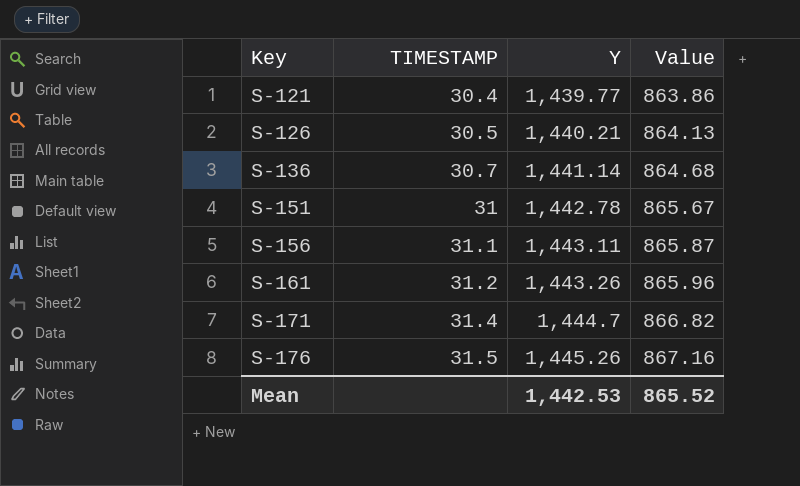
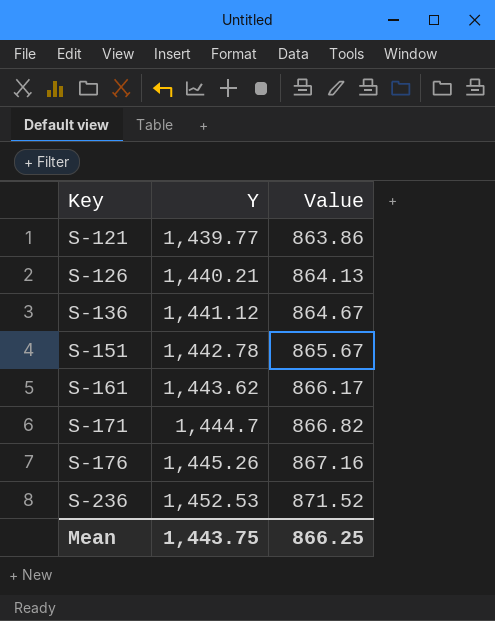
column TIMESTAMP | position: 2 -> none
row S-156: 31.1 | 1,443.11 | 865.87 -> none
S-136 | Y: 1,441.14 -> 1,441.12
S-136 | Value: 864.68 -> 864.67
S-161 | Y: 1,443.26 -> 1,443.62
S-161 | Value: 865.96 -> 866.17
row S-236: none -> 1,452.53 | 871.52
Mean | Y: 1,442.53 -> 1,443.75
Mean | Value: 865.52 -> 866.25

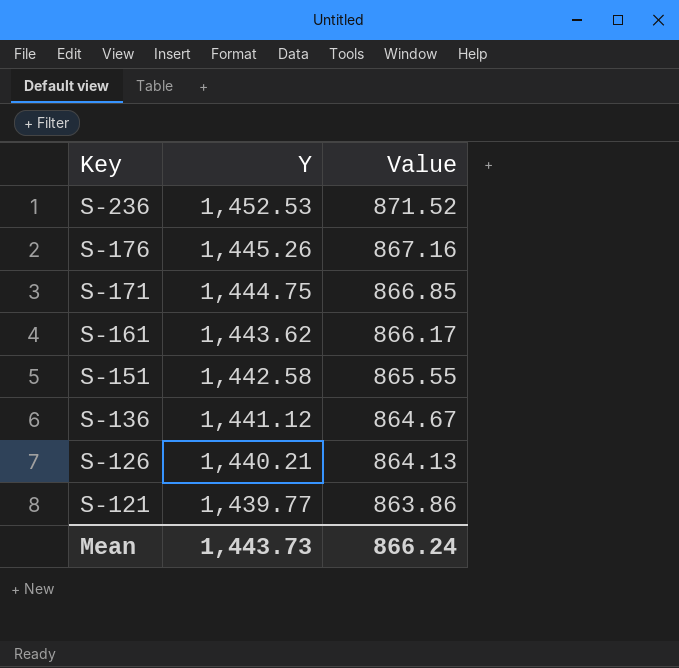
row order: Key ascending -> Key descending
S-171 | Y: 1,444.7 -> 1,444.75
S-171 | Value: 866.82 -> 866.85
S-151 | Y: 1,442.78 -> 1,442.58
S-151 | Value: 865.67 -> 865.55
Mean | Y: 1,443.75 -> 1,443.73
Mean | Value: 866.25 -> 866.24

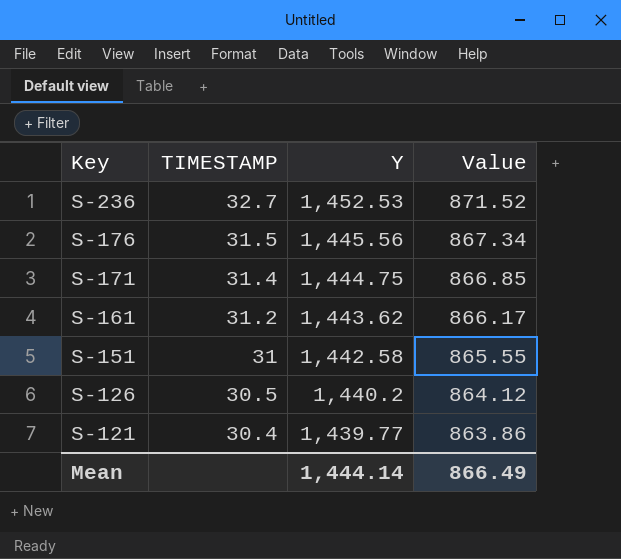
column TIMESTAMP | position: none -> 2
row S-136: 1,441.12 | 864.67 -> none
S-176 | Y: 1,445.26 -> 1,445.56
S-176 | Value: 867.16 -> 867.34
S-126 | Y: 1,440.21 -> 1,440.2
S-126 | Value: 864.13 -> 864.12
Mean | Y: 1,443.73 -> 1,444.14
Mean | Value: 866.24 -> 866.49

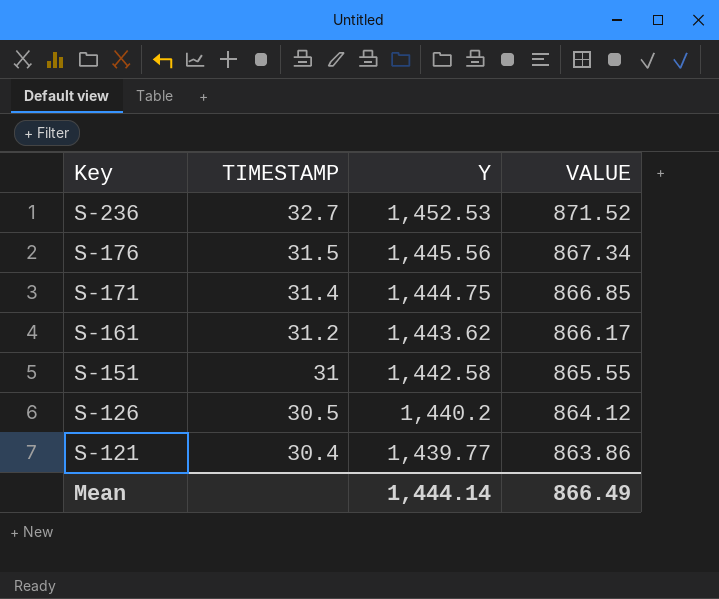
column name: Value -> VALUE

